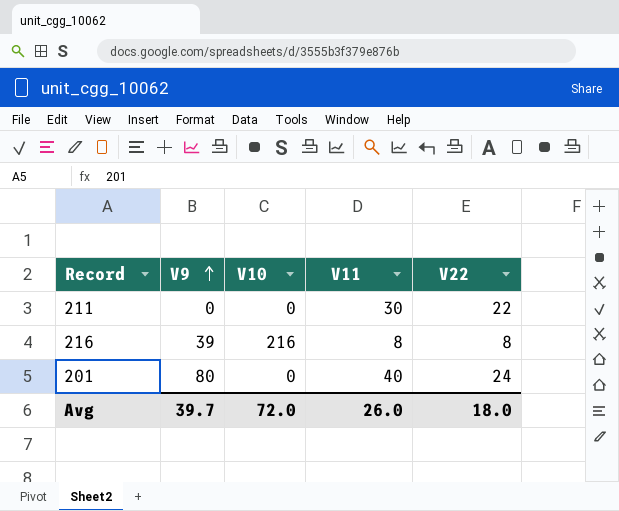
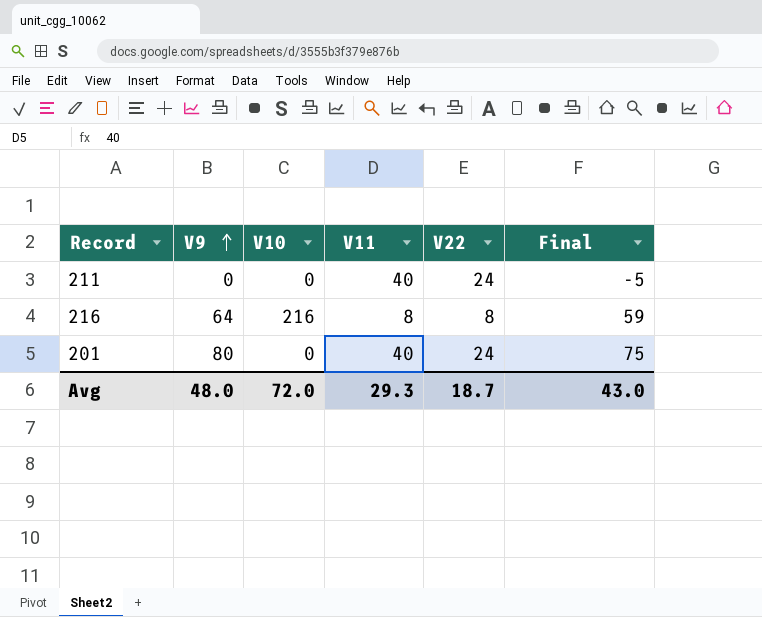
column Final | formula: none -> [V9] - 5
211 | V11: 30 -> 40
211 | V22: 22 -> 24
216 | V9: 39 -> 64
Avg | V9: 39.7 -> 48.0
Avg | V11: 26.0 -> 29.3
Avg | V22: 18.0 -> 18.7

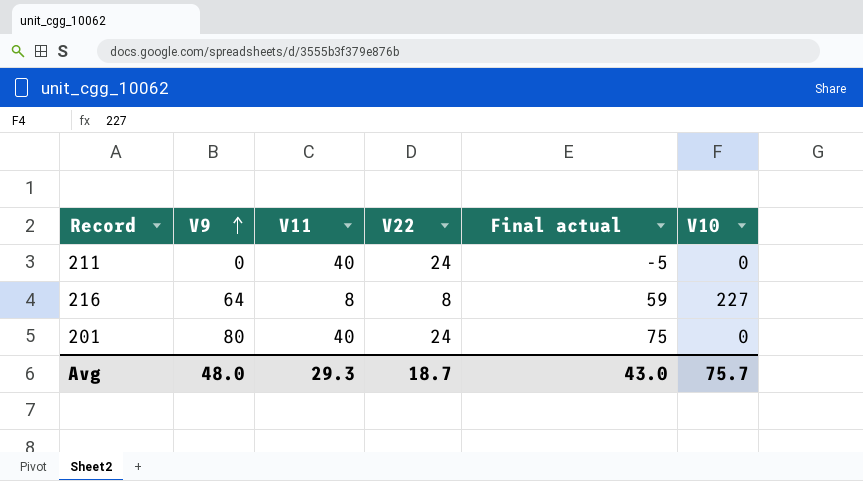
column name: Final -> Final actual
column V10 | position: 3 -> 6
216 | V10: 216 -> 227
Avg | V10: 72.0 -> 75.7

